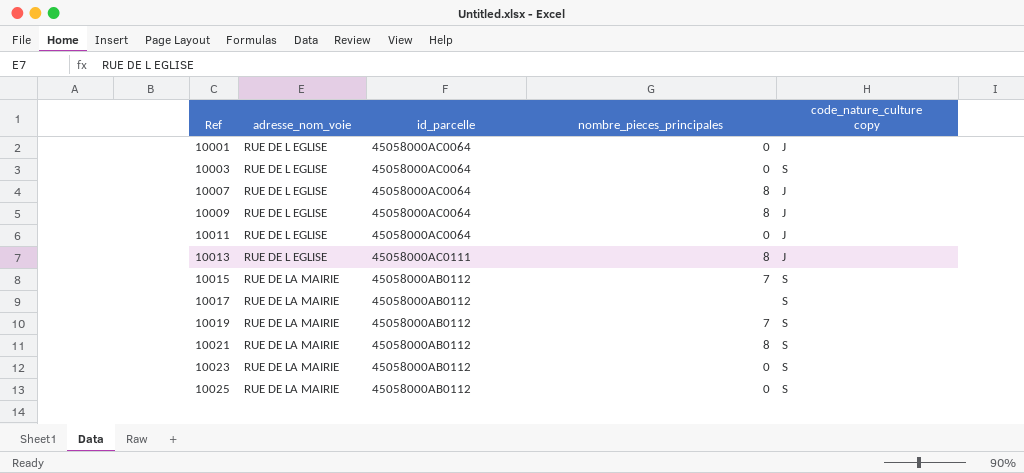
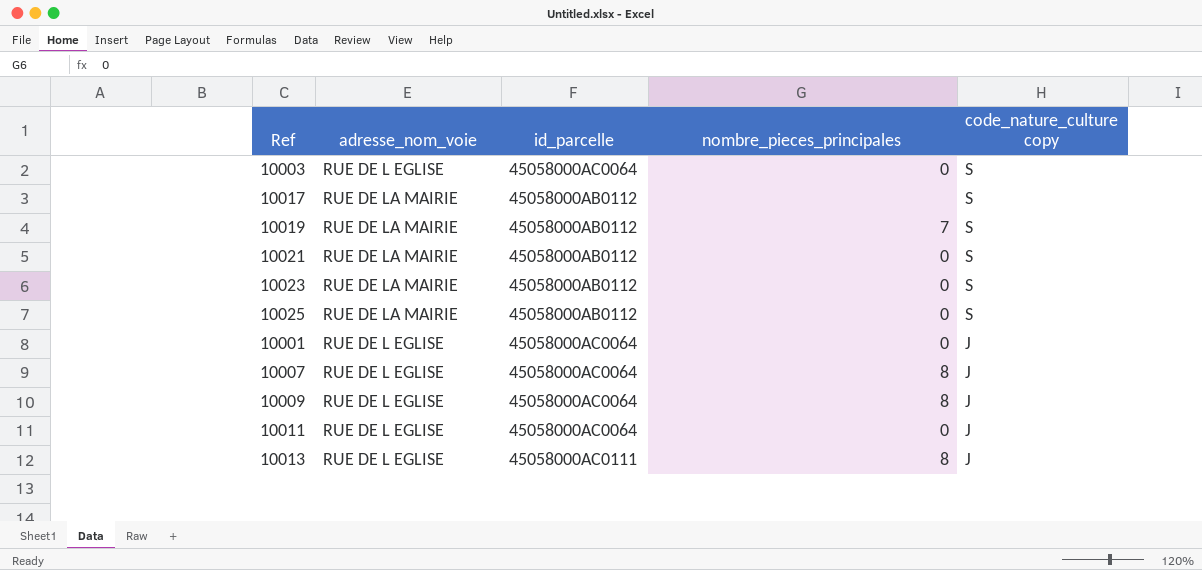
row order: Ref ascending -> code_nature_culture copy descending
row 10015: RUE DE LA MAIRIE | 45058000AB0112 | 7 | S -> none
10021 | nombre_pieces_principales: 8 -> 0

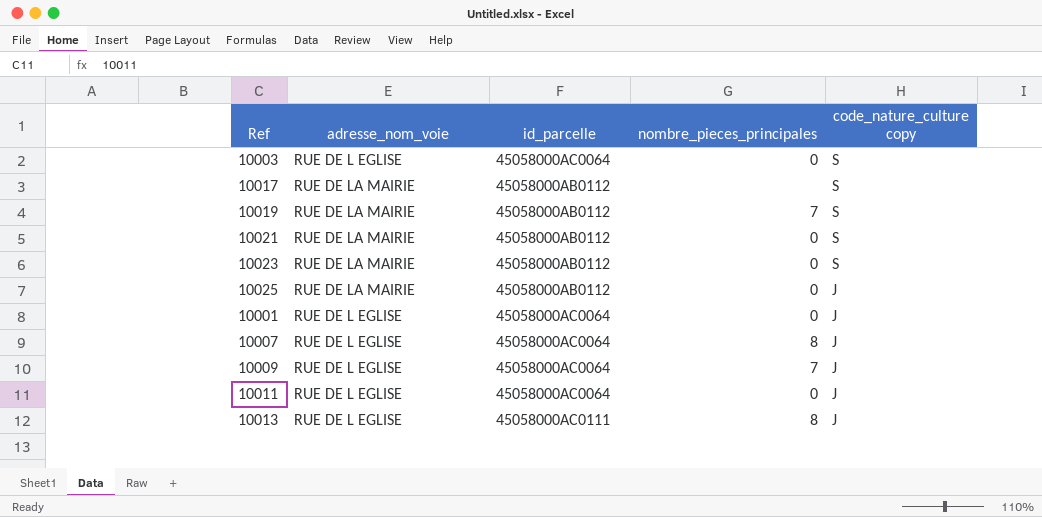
10025 | code_nature_culture copy: S -> J
10009 | nombre_pieces_principales: 8 -> 7

